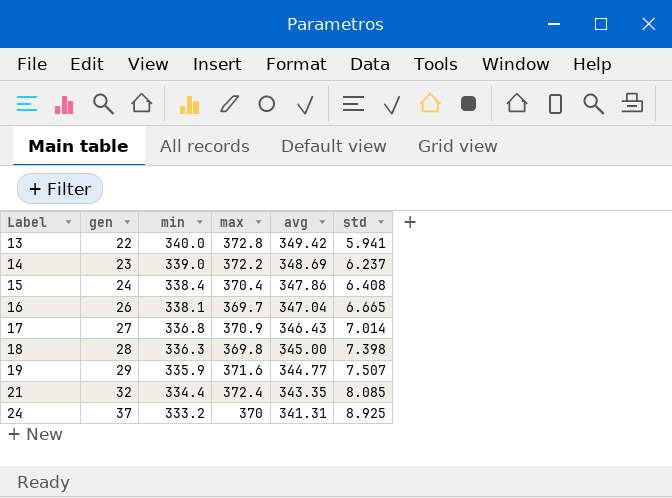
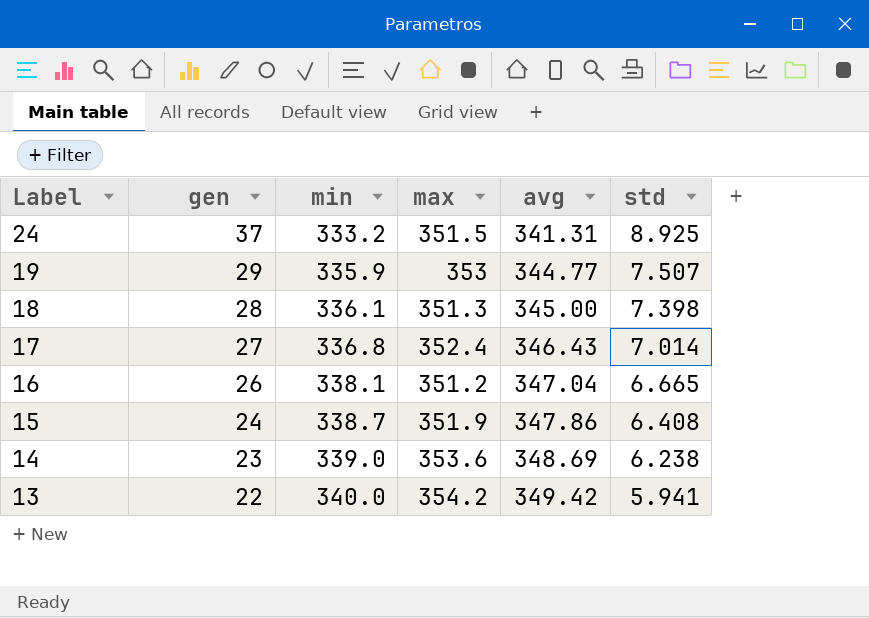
row order: Label ascending -> Label descending
row 21: 32 | 334.4 | 372.4 | 343.35 | 8.085 -> none
24 | max: 370 -> 351.5
19 | max: 371.6 -> 353
18 | min: 336.3 -> 336.1
18 | max: 369.8 -> 351.3
17 | max: 370.9 -> 352.4
16 | max: 369.7 -> 351.2
15 | min: 338.4 -> 338.7
15 | max: 370.4 -> 351.9
14 | max: 372.2 -> 353.6
14 | std: 6.237 -> 6.238
13 | max: 372.8 -> 354.2

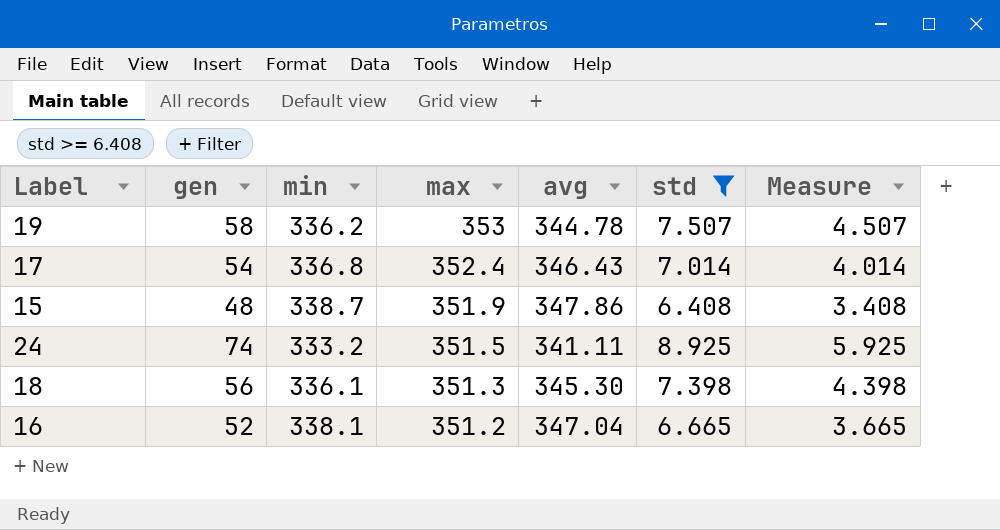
filter: none -> std >= 6.408
row order: Label descending -> max descending
column Measure | formula: none -> [std] - 3
19 | gen: 29 -> 58
19 | min: 335.9 -> 336.2
19 | avg: 344.77 -> 344.78
17 | gen: 27 -> 54
15 | gen: 24 -> 48
24 | gen: 37 -> 74
24 | avg: 341.31 -> 341.11
18 | gen: 28 -> 56
18 | avg: 345.00 -> 345.30
16 | gen: 26 -> 52

